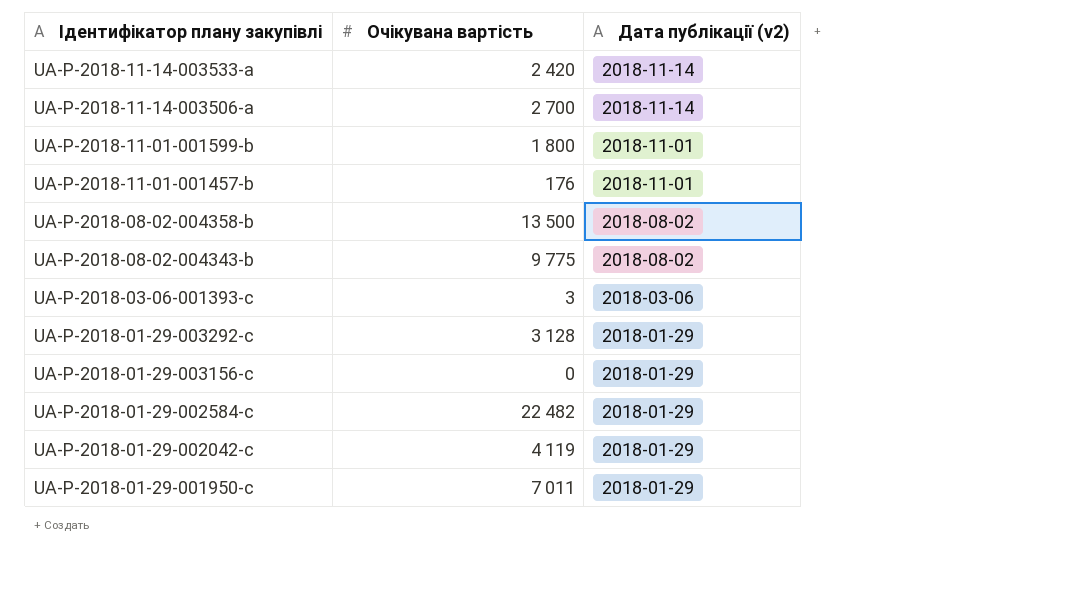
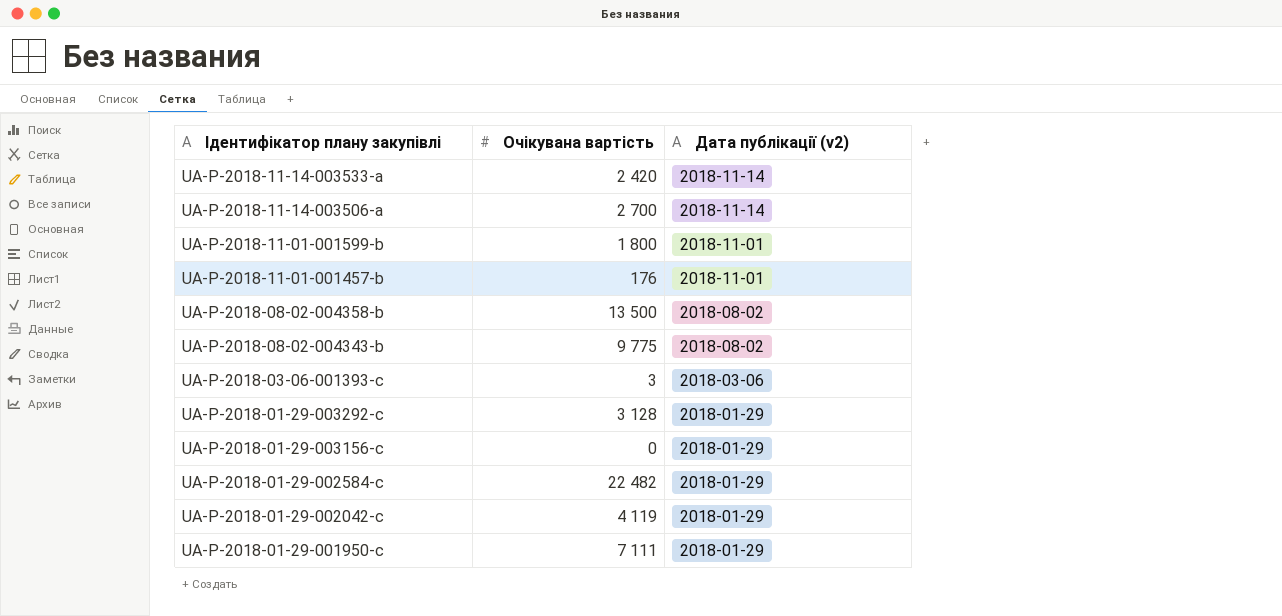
UA-P-2018-01-29-001950-c | Очікувана вартість: 7 011 -> 7 111

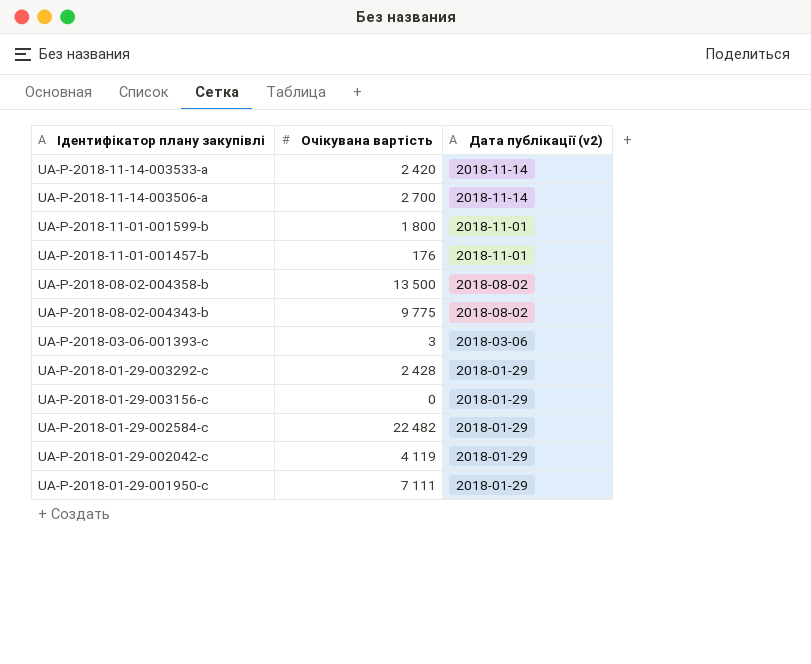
UA-P-2018-01-29-003292-c | Очікувана вартість: 3 128 -> 2 428

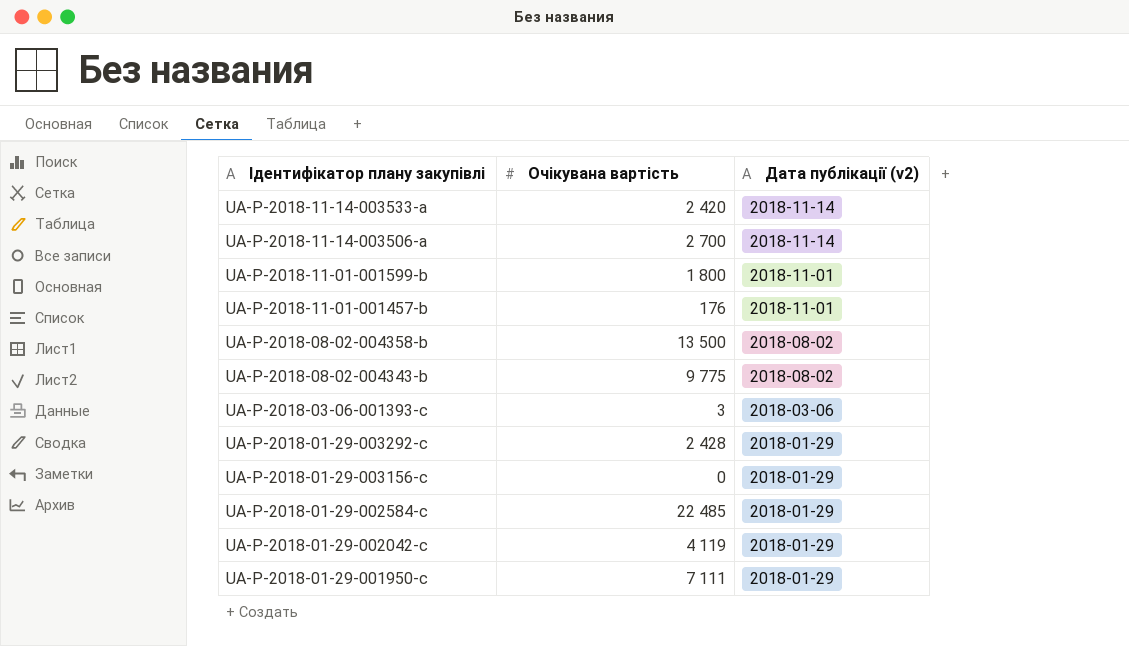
UA-P-2018-01-29-002584-c | Очікувана вартість: 22 482 -> 22 485

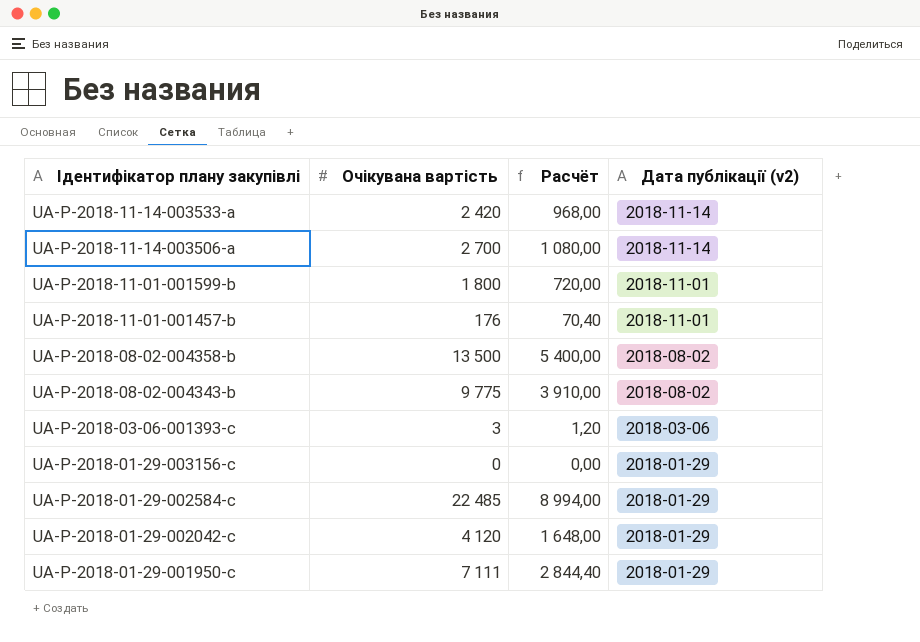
column Расчёт | formula: none -> [Очікувана вартість] * 0,4
row UA-P-2018-01-29-003292-c: 2 428 | 2018-01-29 -> none
UA-P-2018-01-29-002042-c | Очікувана вартість: 4 119 -> 4 120

